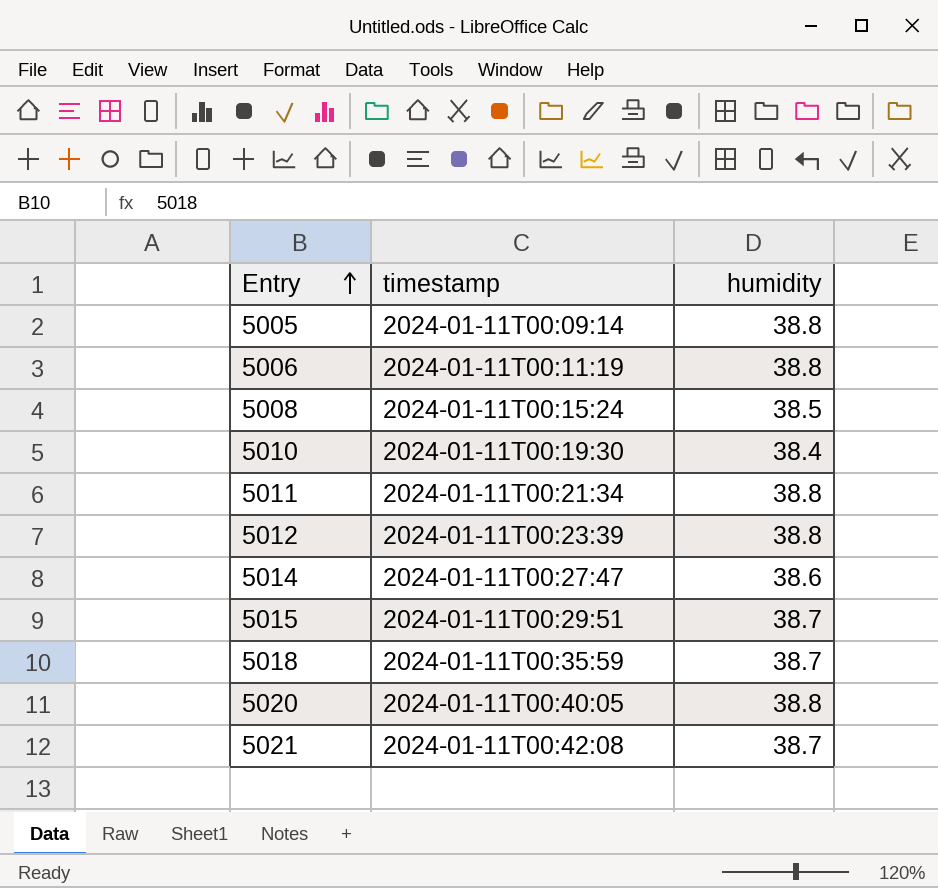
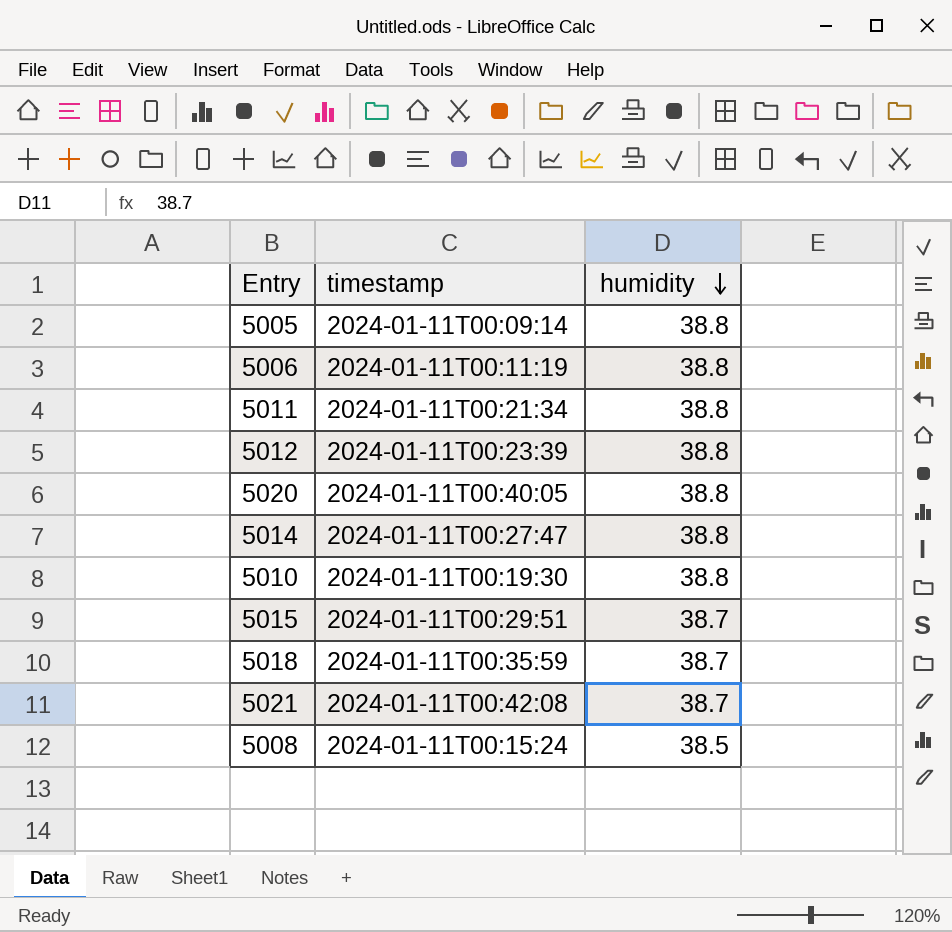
row order: Entry ascending -> humidity descending
5014 | humidity: 38.6 -> 38.8
5010 | humidity: 38.4 -> 38.8

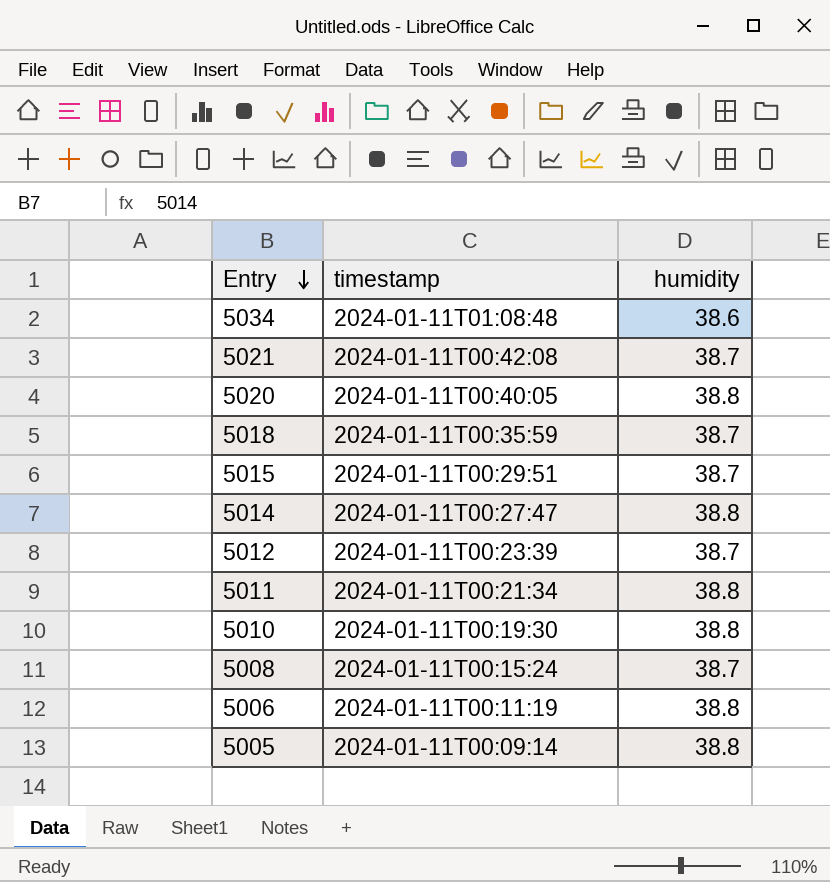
row order: humidity descending -> Entry descending
row 5034: none -> 2024-01-11T01:08:48 | 38.6
5012 | humidity: 38.8 -> 38.7
5008 | humidity: 38.5 -> 38.7

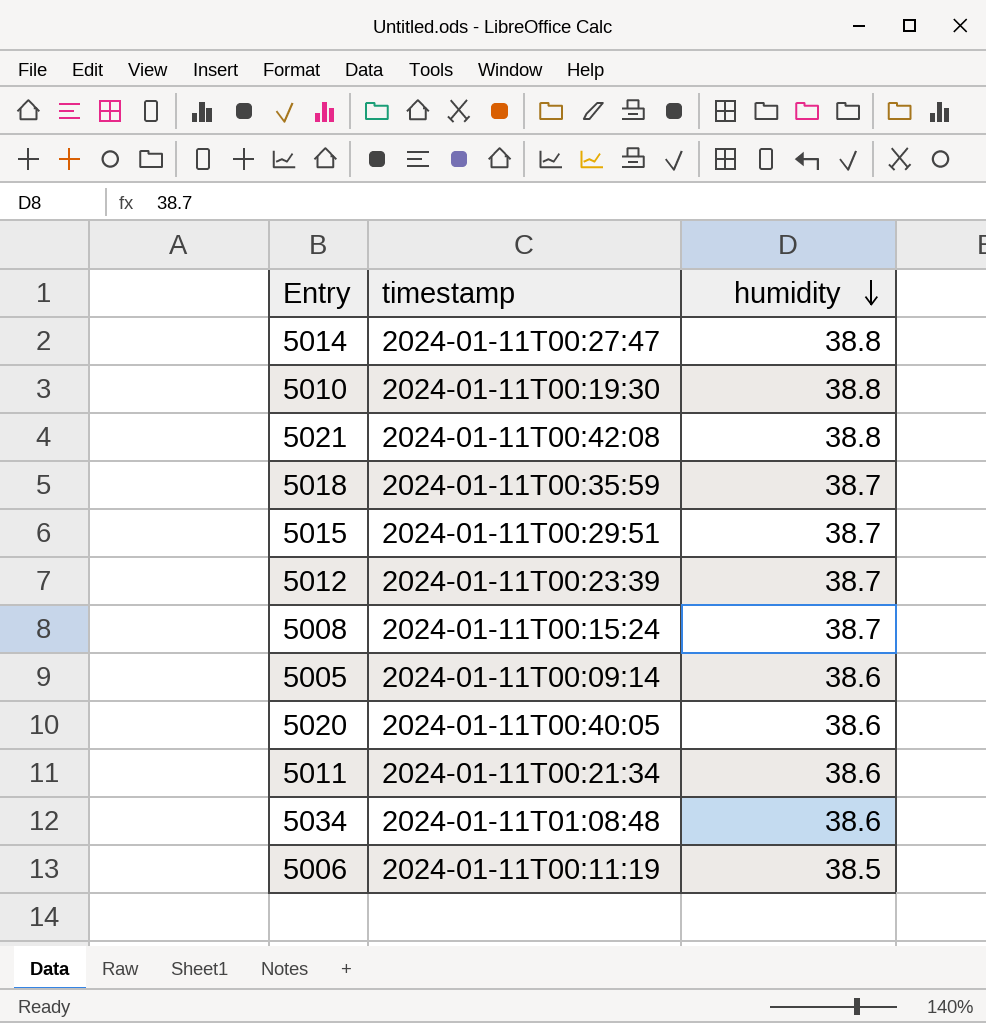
row order: Entry descending -> humidity descending
5021 | humidity: 38.7 -> 38.8
5005 | humidity: 38.8 -> 38.6
5020 | humidity: 38.8 -> 38.6
5011 | humidity: 38.8 -> 38.6
5006 | humidity: 38.8 -> 38.5

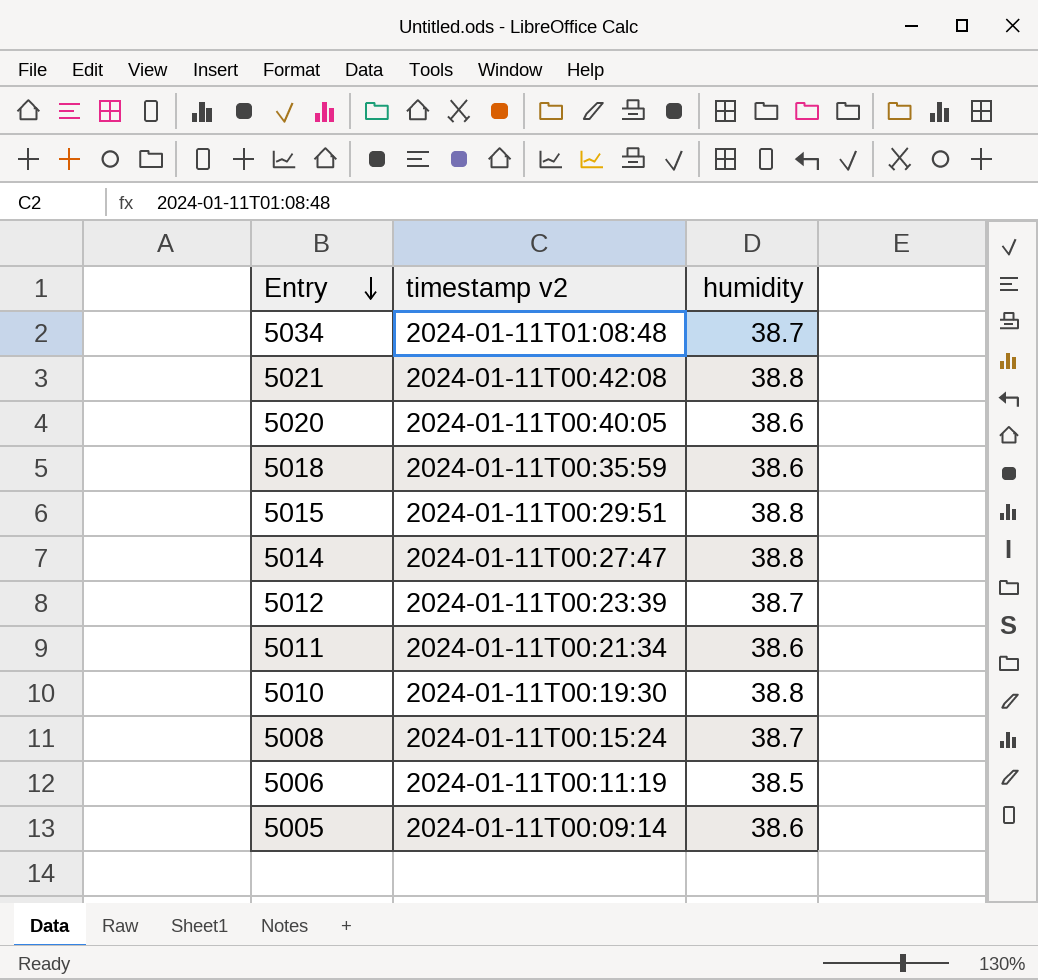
row order: humidity descending -> Entry descending
column name: timestamp -> timestamp v2
5034 | humidity: 38.6 -> 38.7
5018 | humidity: 38.7 -> 38.6
5015 | humidity: 38.7 -> 38.8

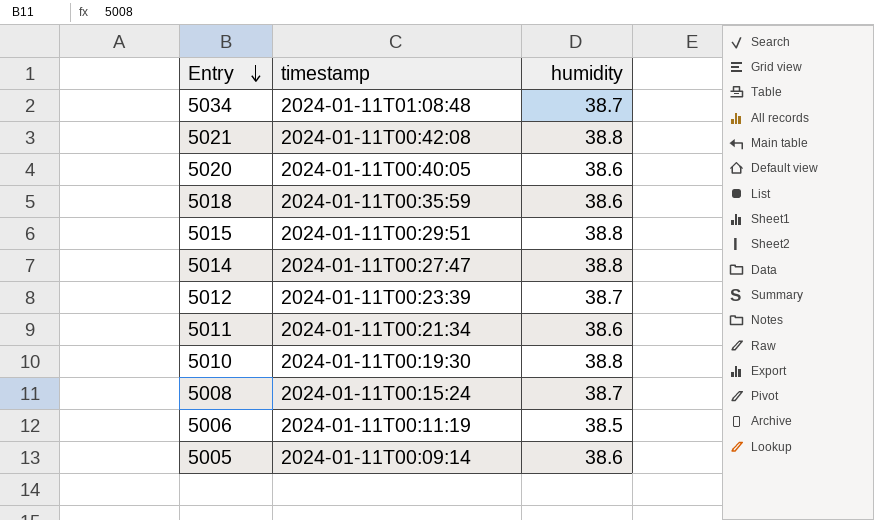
column name: timestamp v2 -> timestamp

